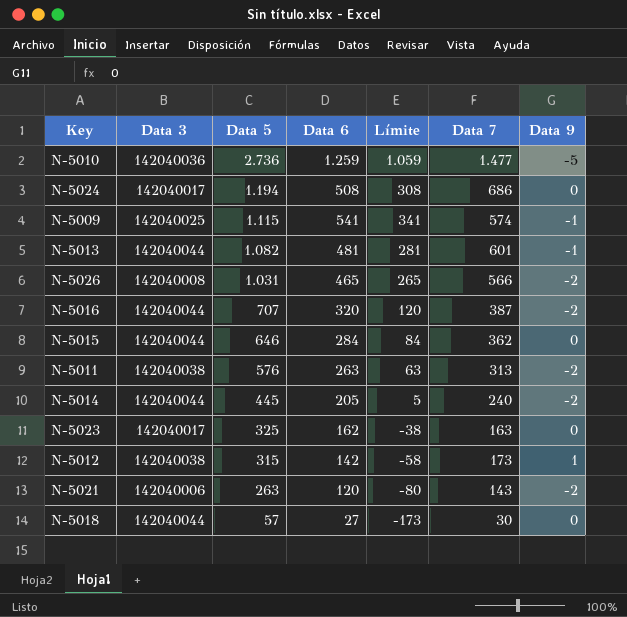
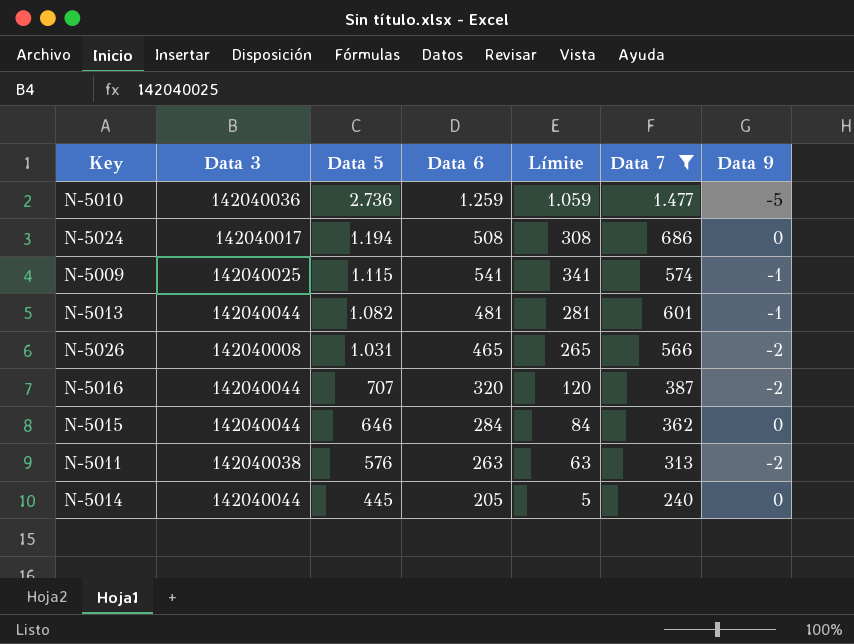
filter: none -> Data 7 >= 240
N-5014 | Data 9: -2 -> 0

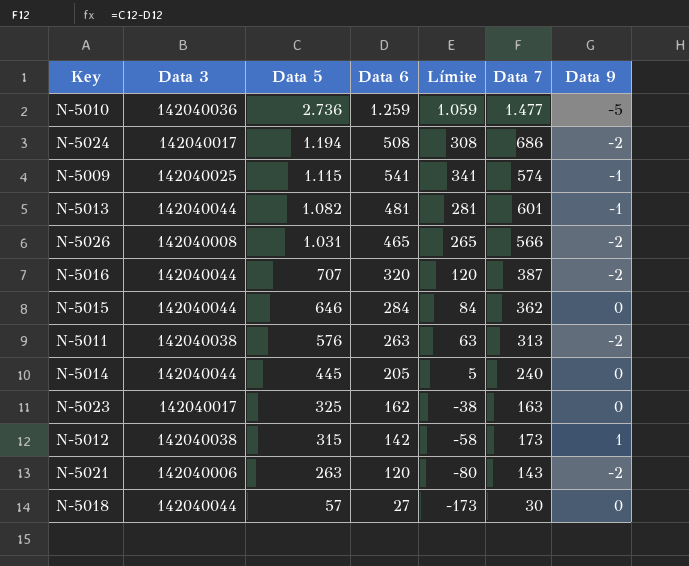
filter: Data 7 >= 240 -> none
N-5024 | Data 9: 0 -> -2

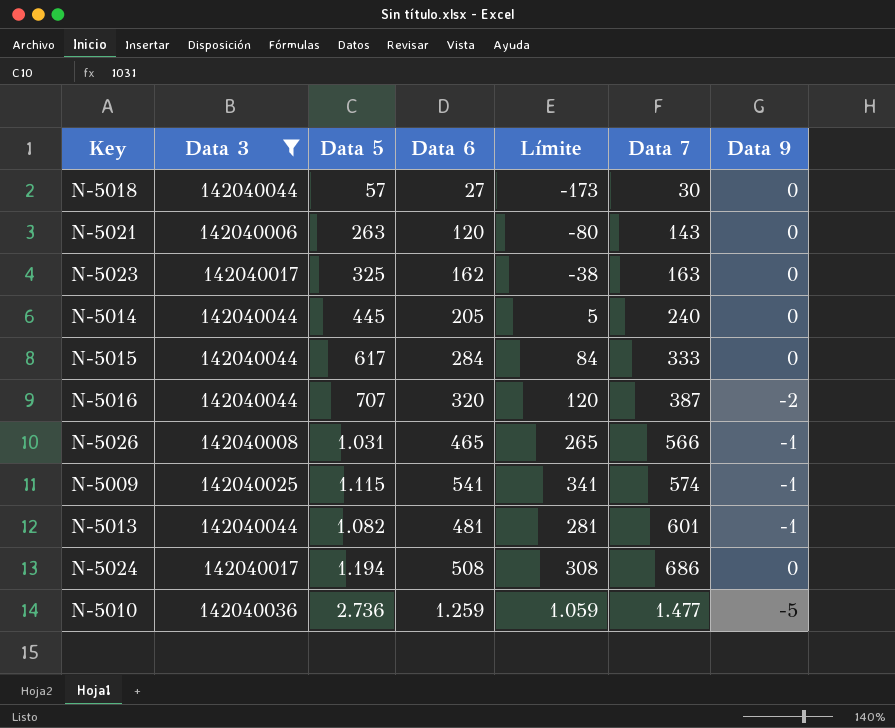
filter: none -> Data 3 != 142040038
row order: Data 5 descending -> Data 7 ascending
N-5021 | Data 9: -2 -> 0
N-5015 | Data 5: 646 -> 617
N-5015 | Data 7: 362 -> 333
N-5026 | Data 9: -2 -> -1
N-5024 | Data 9: -2 -> 0

